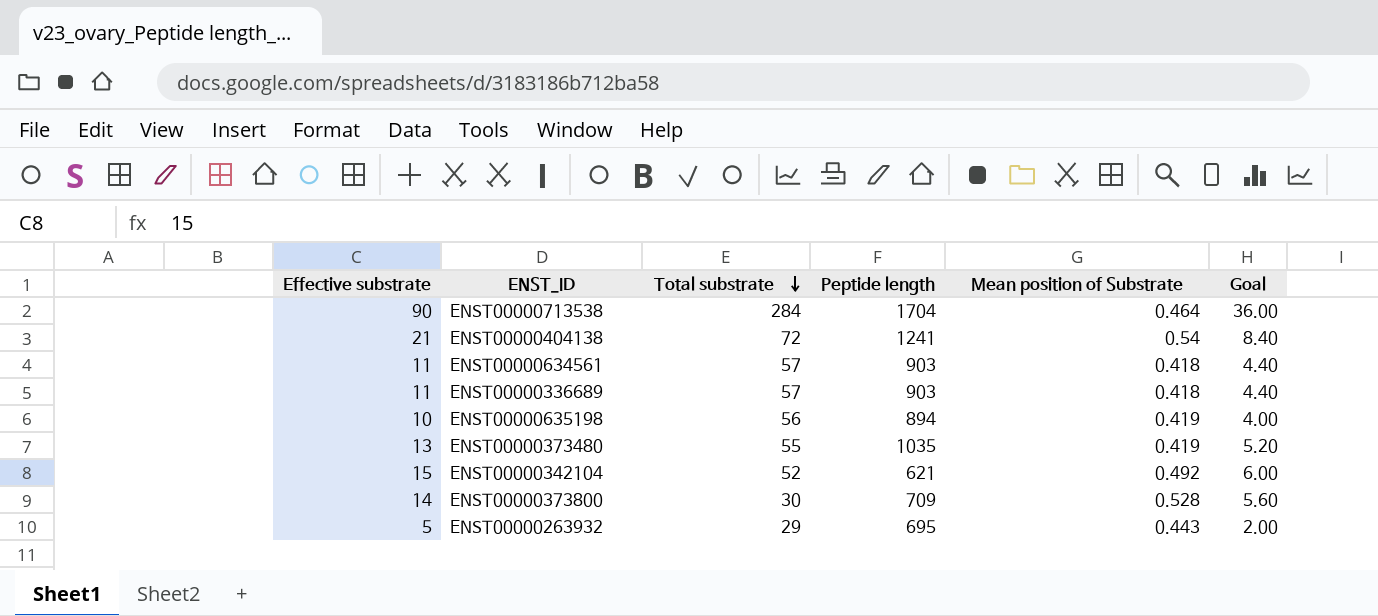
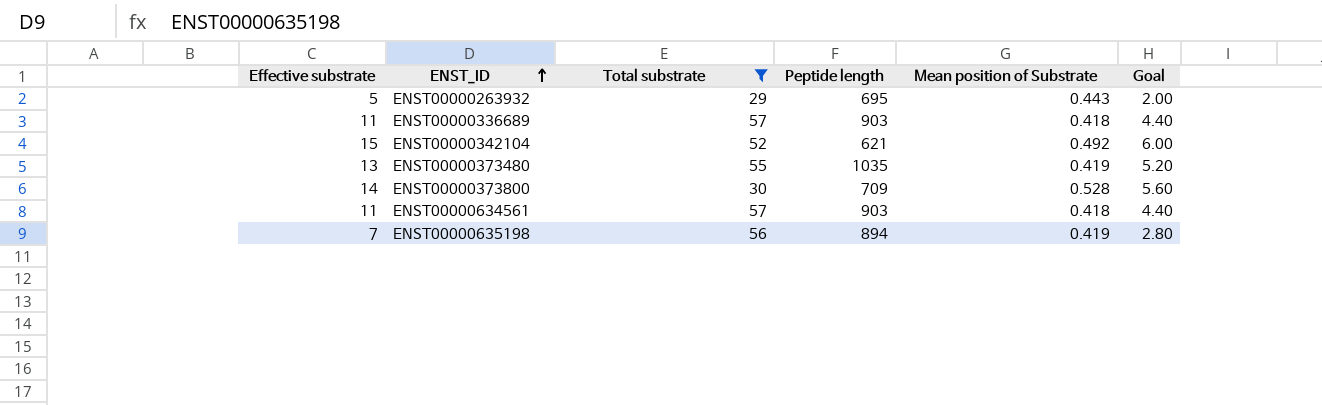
filter: none -> Total substrate <= 57
row order: Total substrate descending -> ENST_ID ascending
ENST00000635198 | Effective substrate: 10 -> 7
ENST00000635198 | Goal: 4.00 -> 2.80

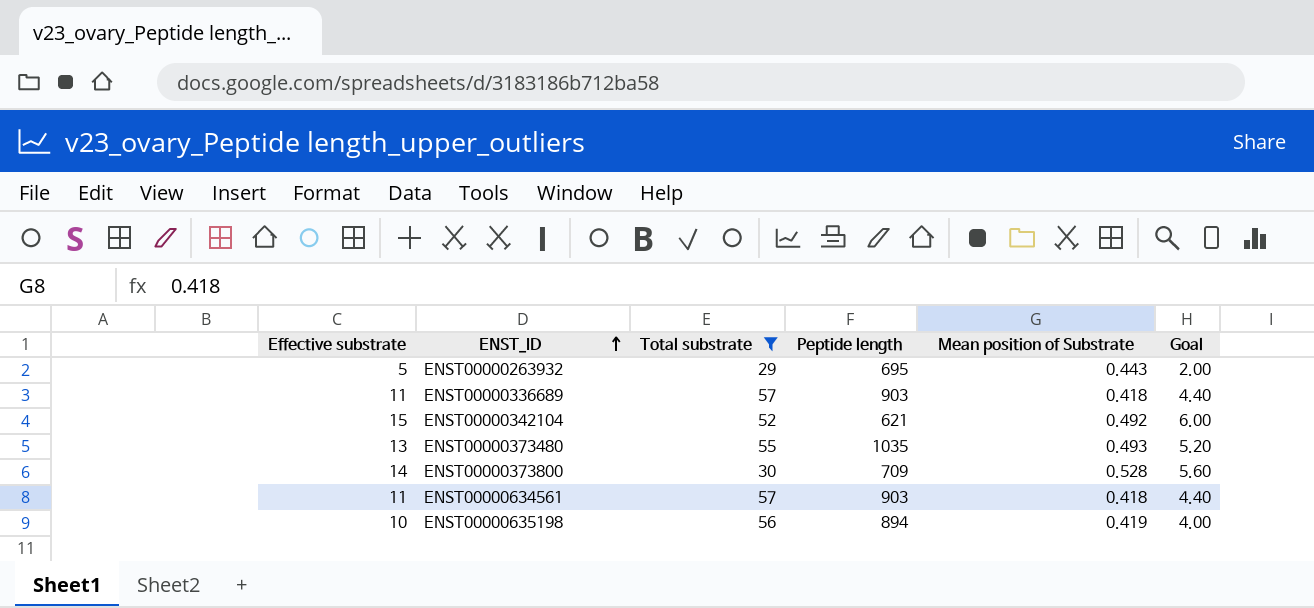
ENST00000373480 | Mean position of Substrate: 0.419 -> 0.493
ENST00000635198 | Effective substrate: 7 -> 10
ENST00000635198 | Goal: 2.80 -> 4.00

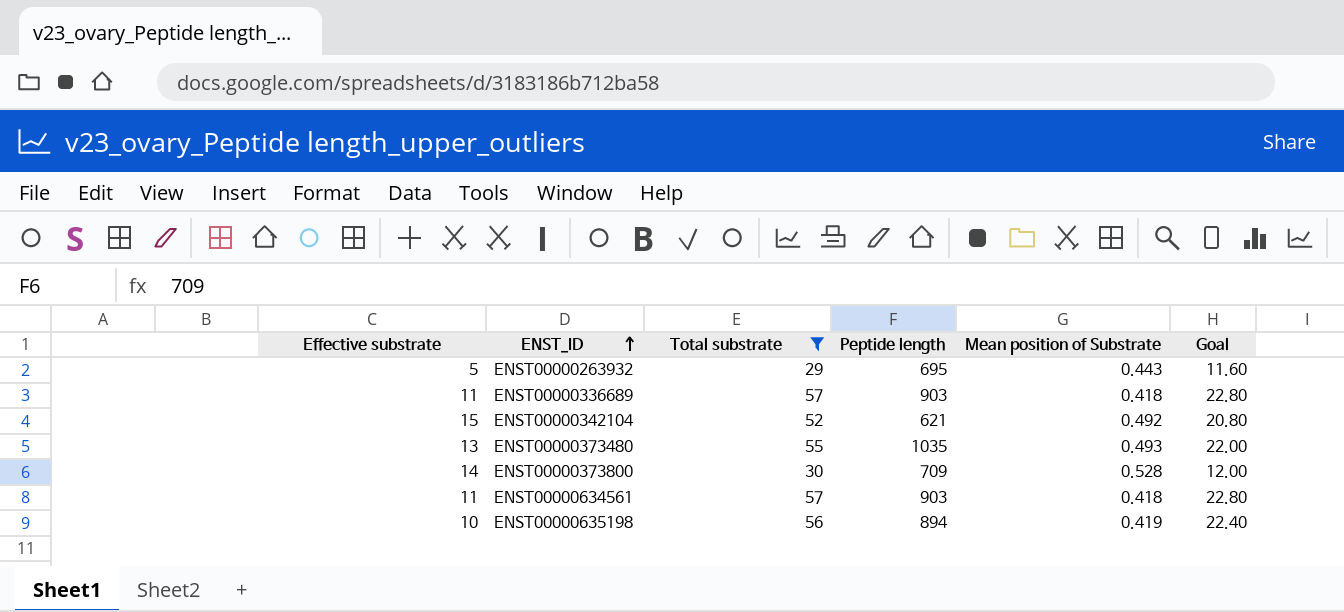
column Goal | formula: [Effective substrate] * 0.4 -> [Total substrate] * 0.4

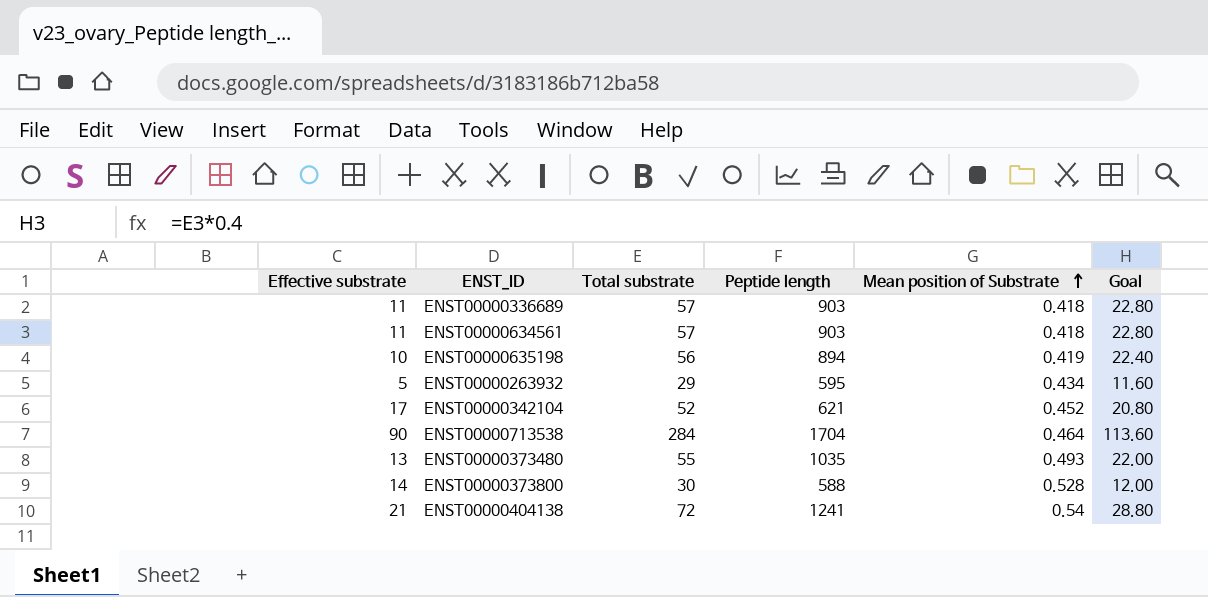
filter: Total substrate <= 57 -> none
row order: ENST_ID ascending -> Mean position of Substrate ascending
ENST00000263932 | Peptide length: 695 -> 595
ENST00000263932 | Mean position of Substrate: 0.443 -> 0.434
ENST00000342104 | Effective substrate: 15 -> 17
ENST00000342104 | Mean position of Substrate: 0.492 -> 0.452
ENST00000373800 | Peptide length: 709 -> 588

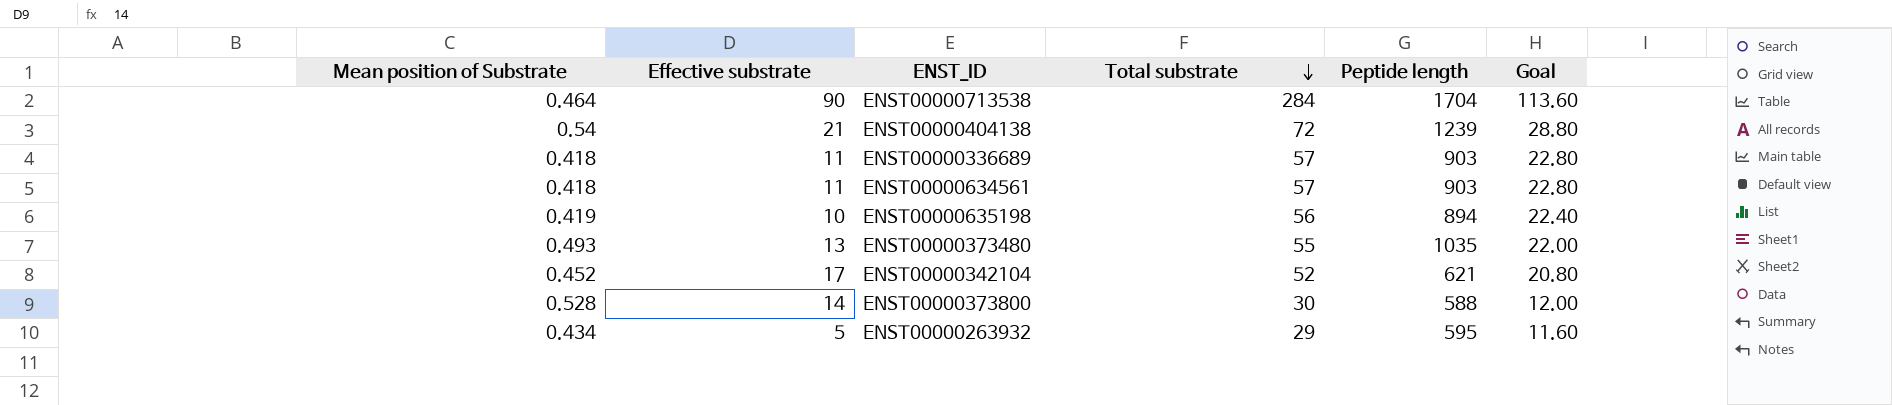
row order: Mean position of Substrate ascending -> Total substrate descending
column Mean position of Substrate | position: 5 -> 1
ENST00000404138 | Peptide length: 1241 -> 1239

